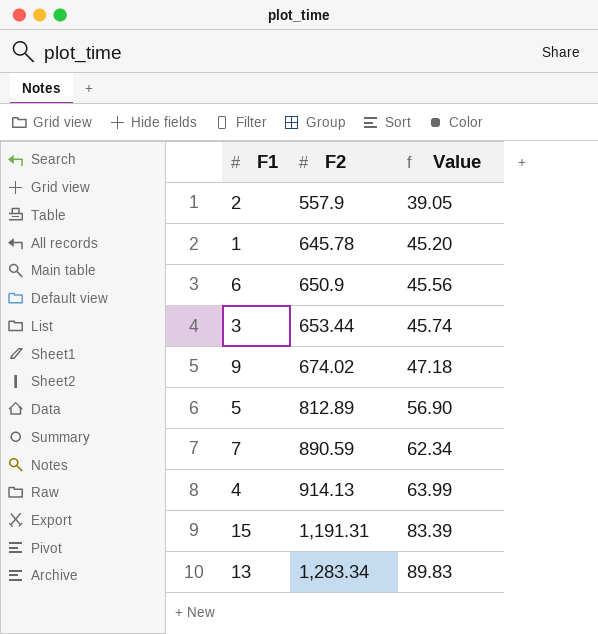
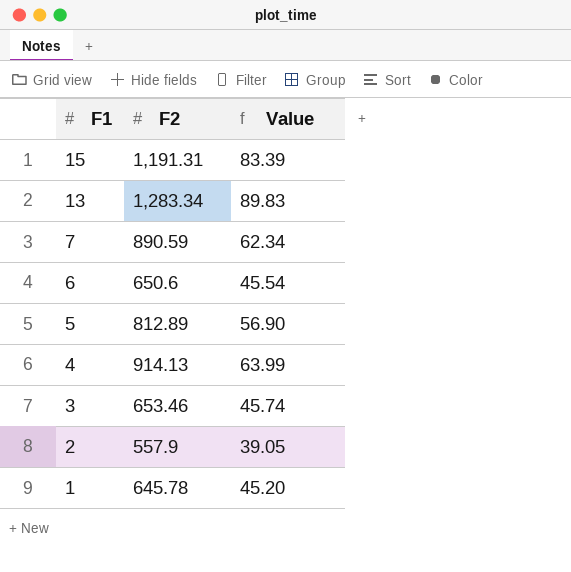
row order: F2 ascending -> F1 descending
row 9: 674.02 | 47.18 -> none
6 | F2: 650.9 -> 650.6
6 | Value: 45.56 -> 45.54
3 | F2: 653.44 -> 653.46

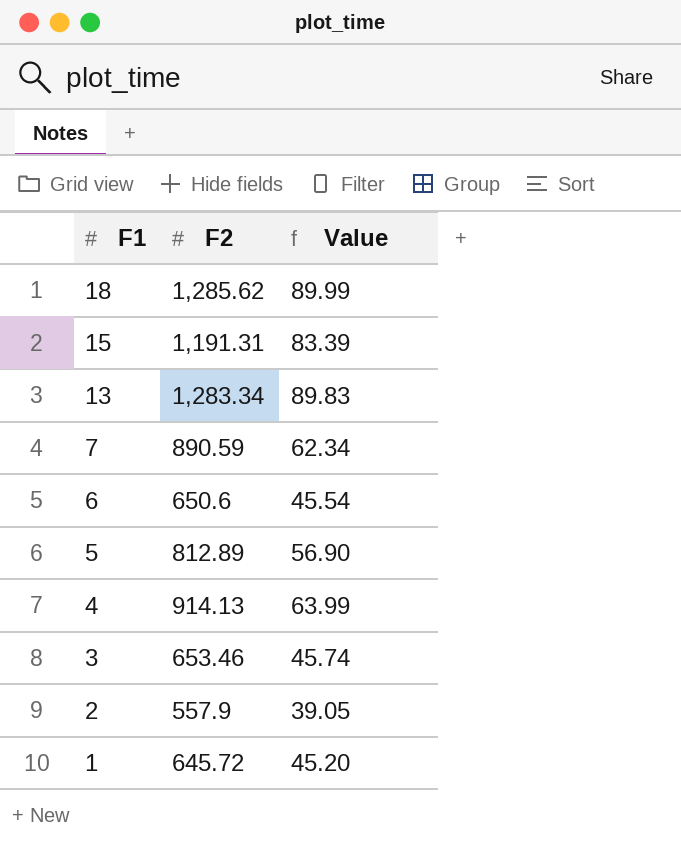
row 18: none -> 1,285.62 | 89.99
1 | F2: 645.78 -> 645.72

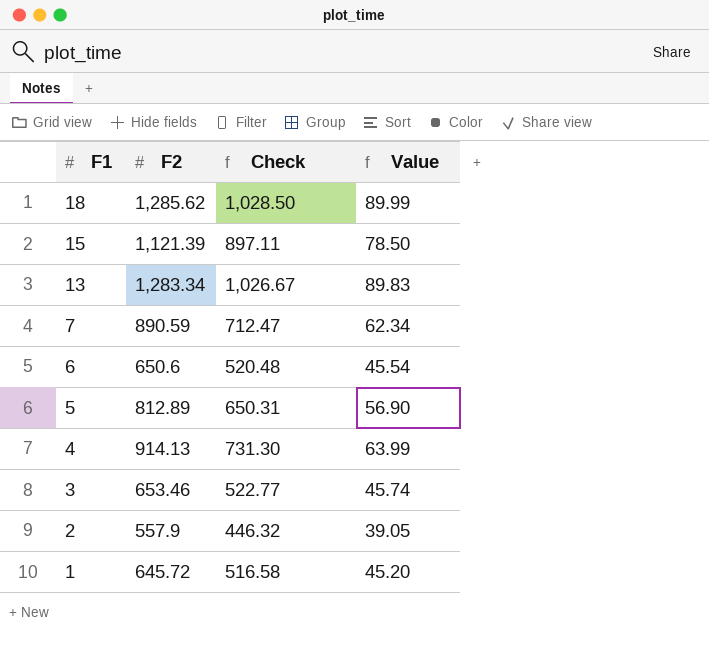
column Check | formula: none -> [F2] * 0.8
15 | F2: 1,191.31 -> 1,121.39
15 | Value: 83.39 -> 78.50

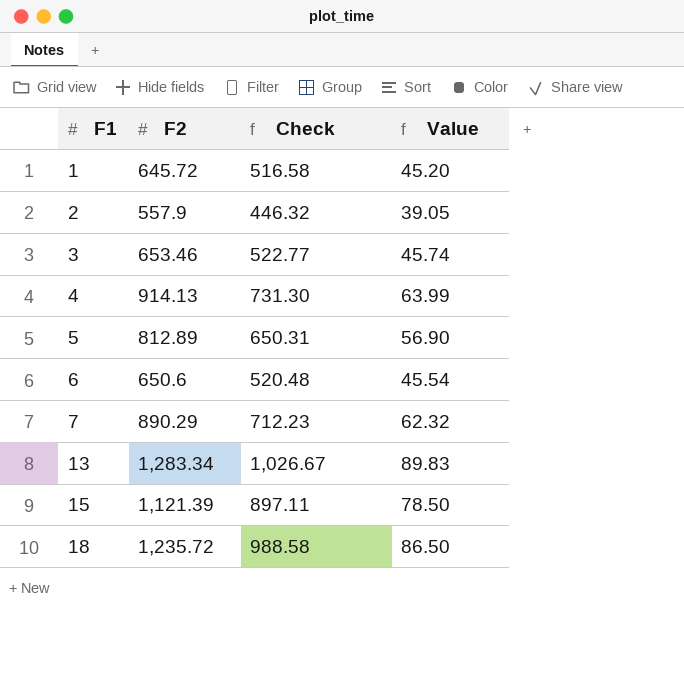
row order: F1 descending -> F1 ascending
7 | F2: 890.59 -> 890.29
7 | Check: 712.47 -> 712.23
7 | Value: 62.34 -> 62.32
18 | F2: 1,285.62 -> 1,235.72
18 | Check: 1,028.50 -> 988.58
18 | Value: 89.99 -> 86.50

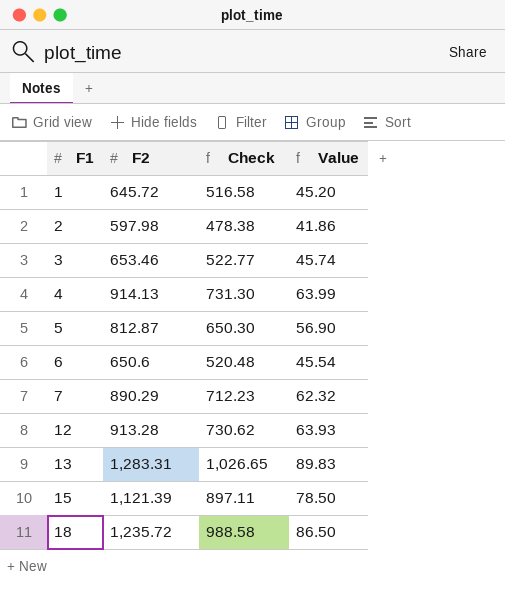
2 | F2: 557.9 -> 597.98
2 | Check: 446.32 -> 478.38
2 | Value: 39.05 -> 41.86
5 | F2: 812.89 -> 812.87
5 | Check: 650.31 -> 650.30
row 12: none -> 913.28 | 730.62 | 63.93
13 | F2: 1,283.34 -> 1,283.31
13 | Check: 1,026.67 -> 1,026.65

